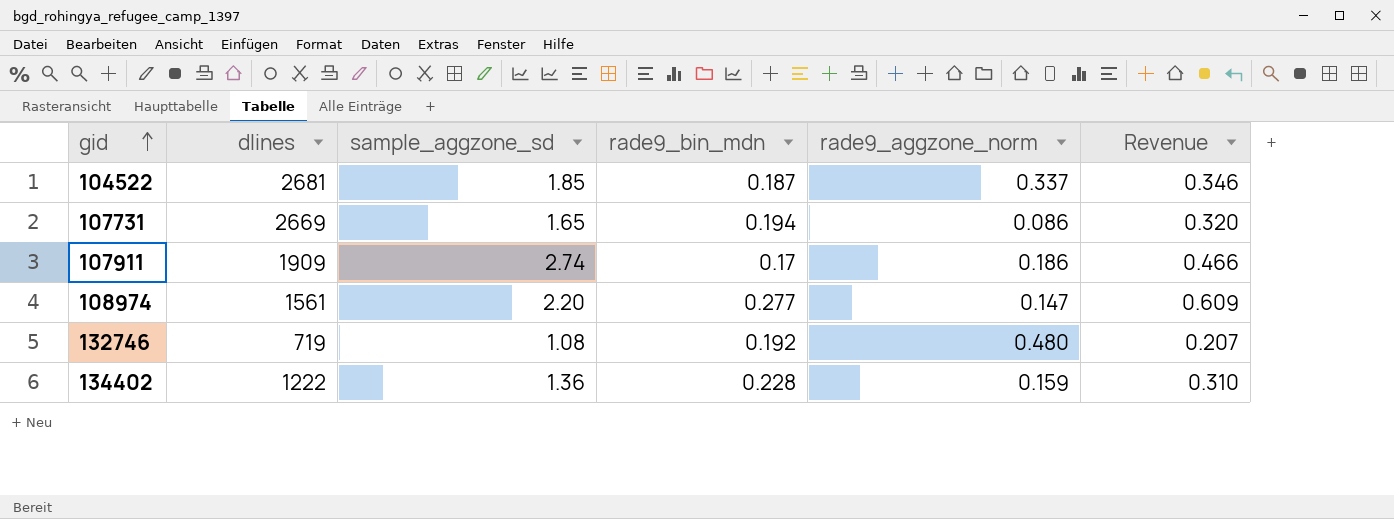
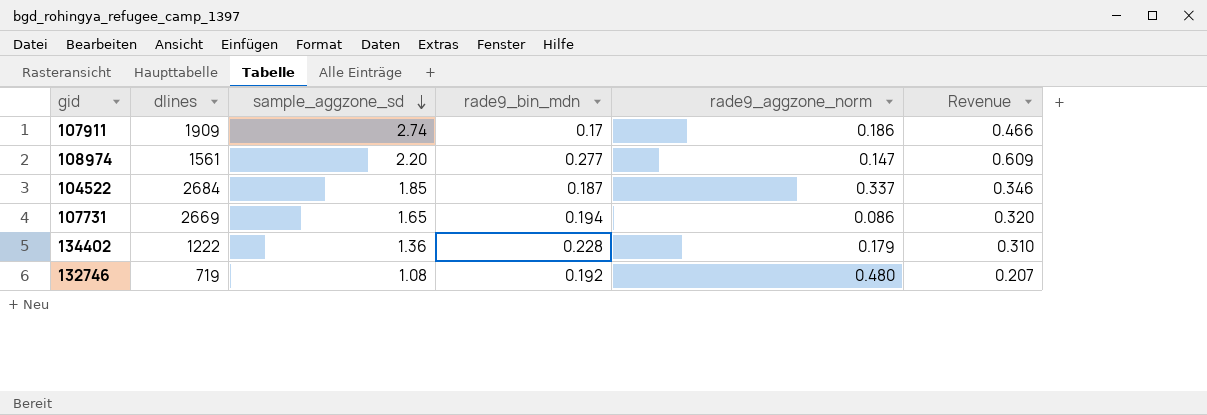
row order: gid ascending -> sample_aggzone_sd descending
104522 | dlines: 2681 -> 2684
134402 | rade9_aggzone_norm: 0.159 -> 0.179

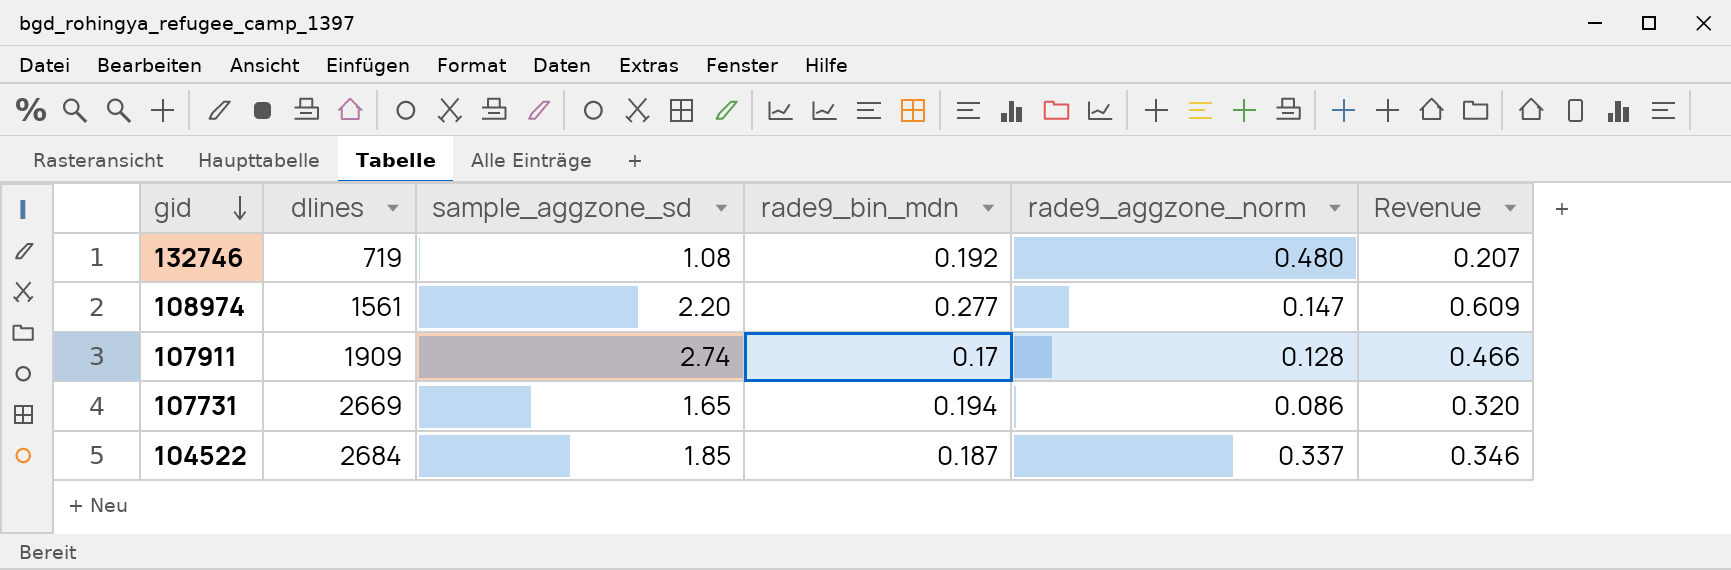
row order: sample_aggzone_sd descending -> gid descending
row 134402: 1222 | 1.36 | 0.228 | 0.179 | 0.310 -> none
107911 | rade9_aggzone_norm: 0.186 -> 0.128

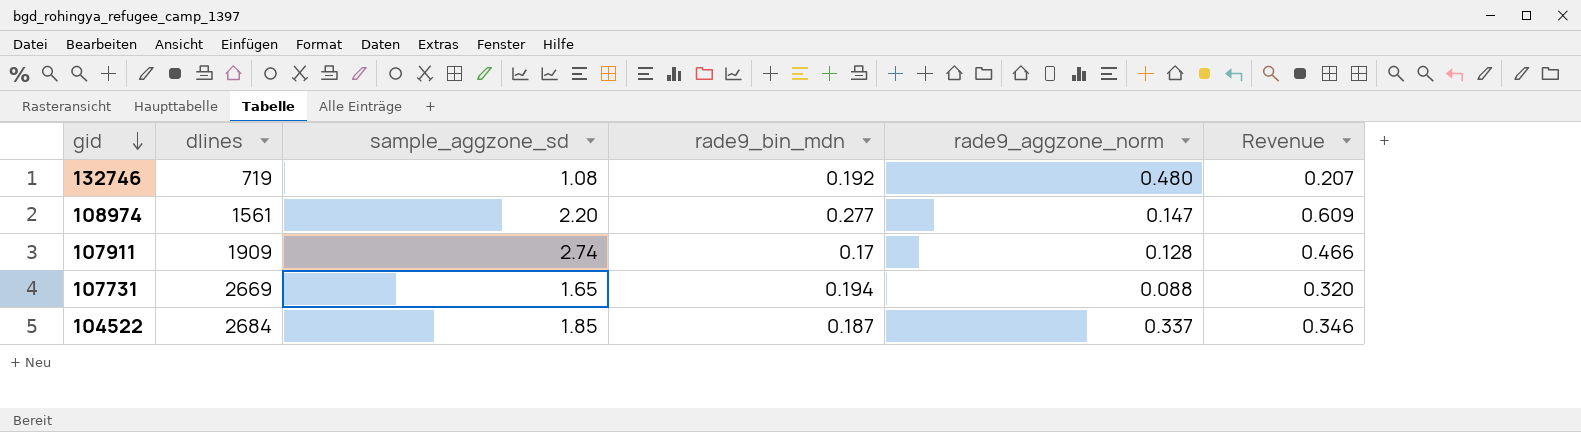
107731 | rade9_aggzone_norm: 0.086 -> 0.088

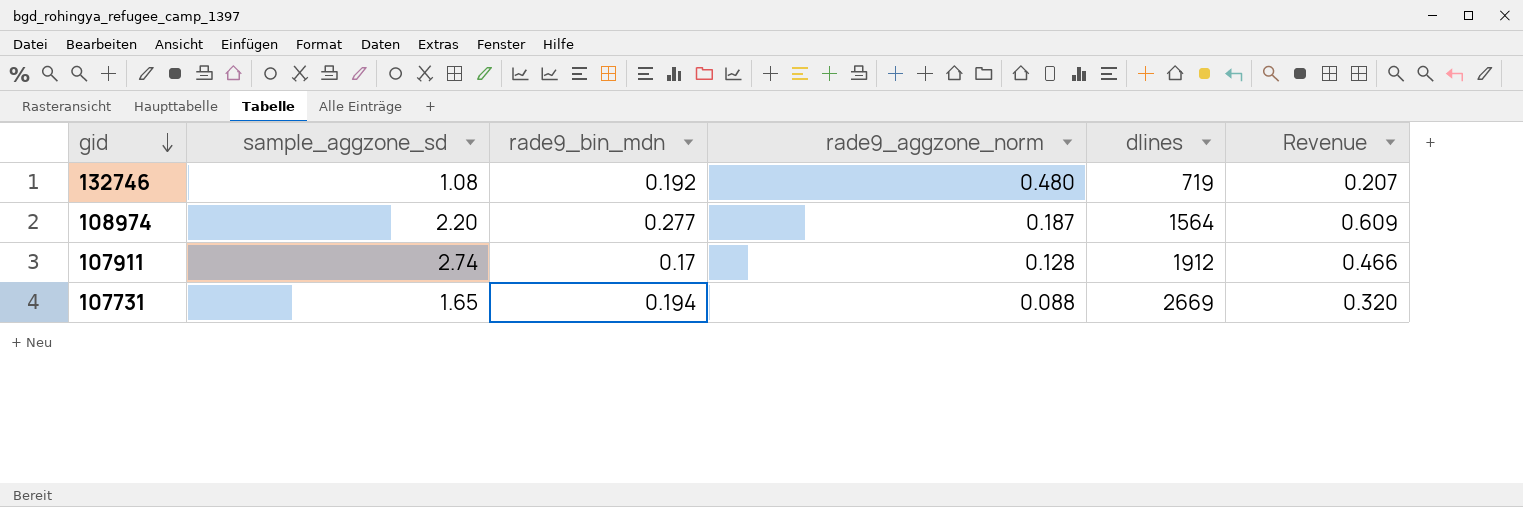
column dlines | position: 2 -> 5
row 104522: 2684 | 1.85 | 0.187 | 0.337 | 0.346 -> none
108974 | rade9_aggzone_norm: 0.147 -> 0.187
108974 | dlines: 1561 -> 1564
107911 | dlines: 1909 -> 1912

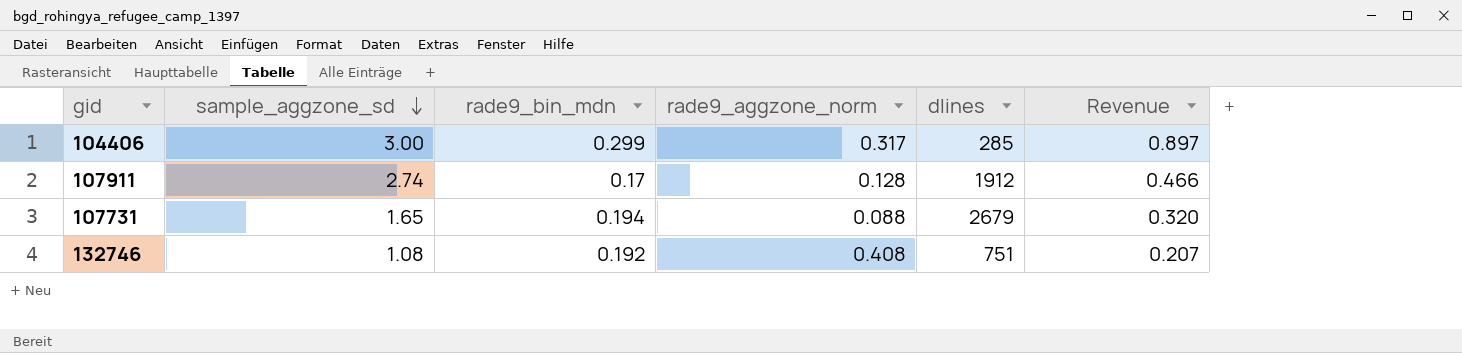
row order: gid descending -> sample_aggzone_sd descending
row 108974: 2.20 | 0.277 | 0.187 | 1564 | 0.609 -> none
row 104406: none -> 3.00 | 0.299 | 0.317 | 285 | 0.897
107731 | dlines: 2669 -> 2679
132746 | rade9_aggzone_norm: 0.480 -> 0.408
132746 | dlines: 719 -> 751

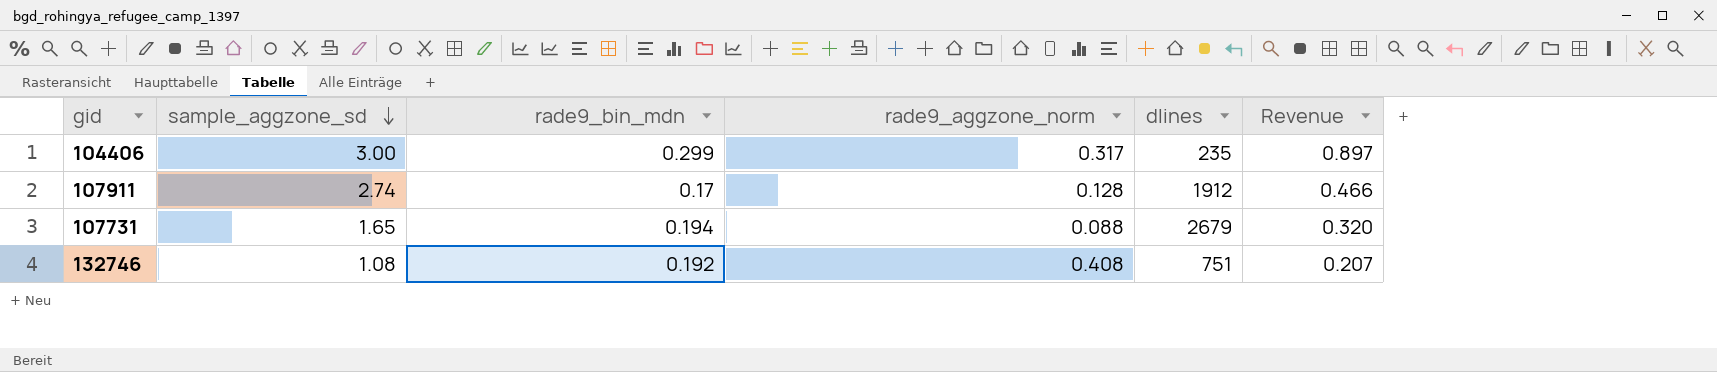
104406 | dlines: 285 -> 235

